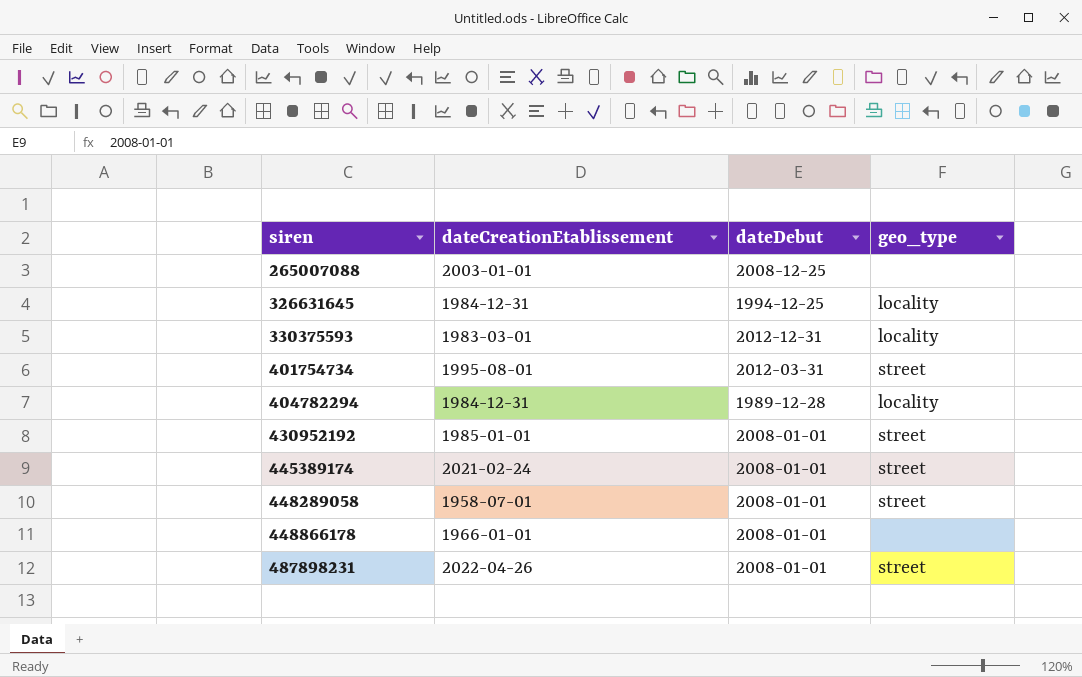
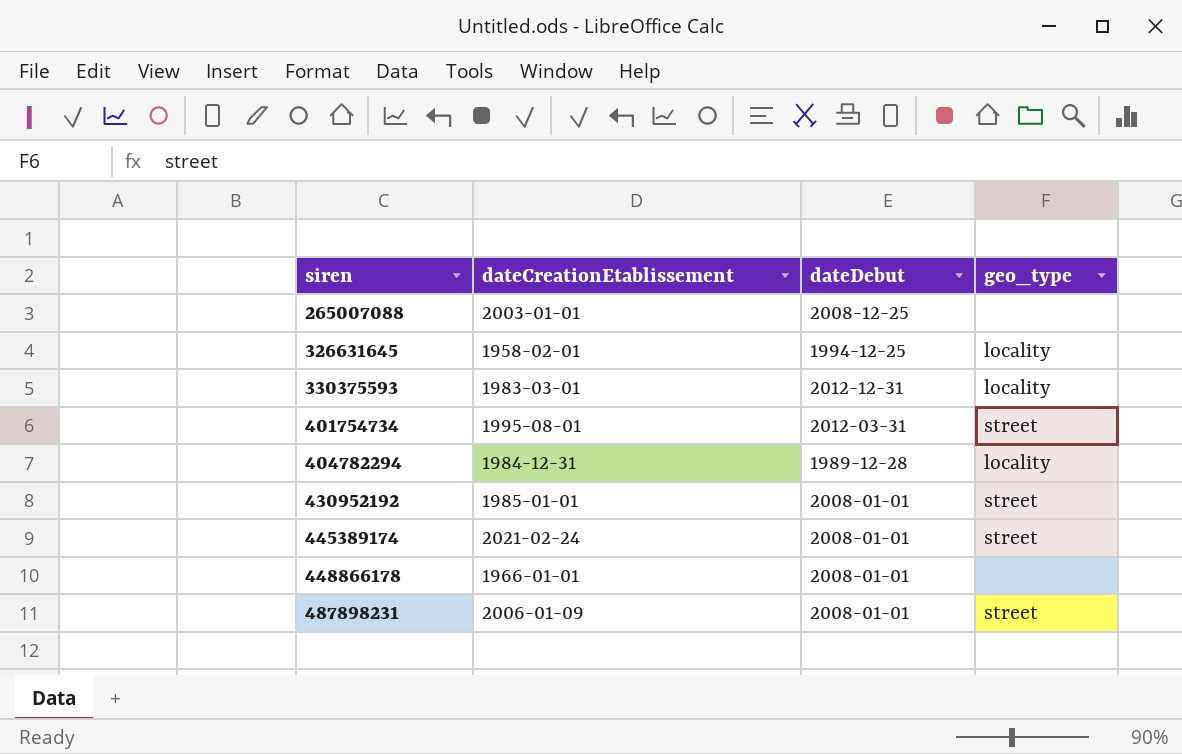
row 448289058: 1958-07-01 | 2008-01-01 | street -> none
326631645 | dateCreationEtablissement: 1984-12-31 -> 1958-02-01
487898231 | dateCreationEtablissement: 2022-04-26 -> 2006-01-09

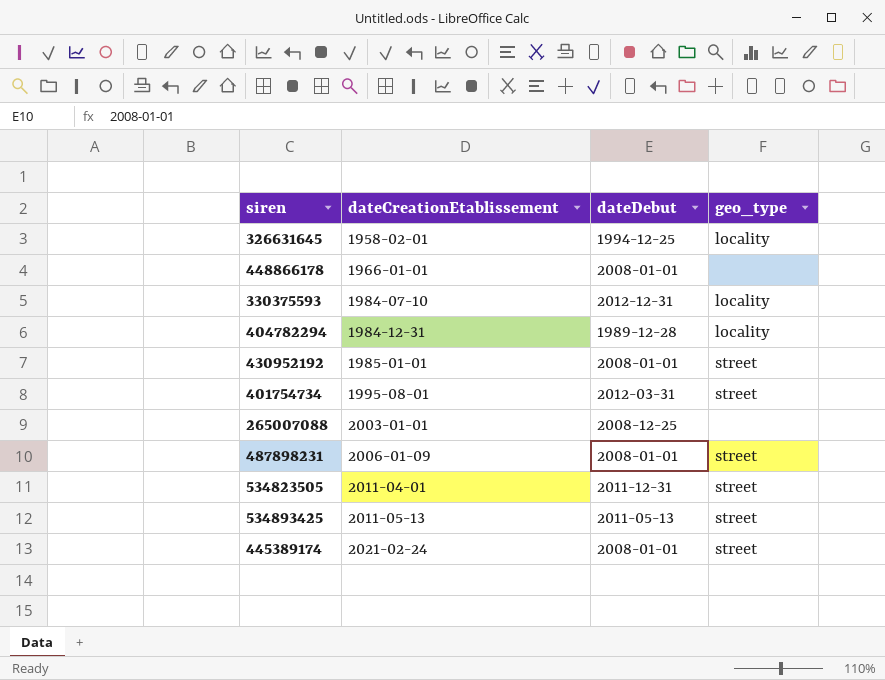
row order: siren ascending -> dateCreationEtablissement ascending
330375593 | dateCreationEtablissement: 1983-03-01 -> 1984-07-10
row 534823505: none -> 2011-04-01 | 2011-12-31 | street
row 534893425: none -> 2011-05-13 | 2011-05-13 | street

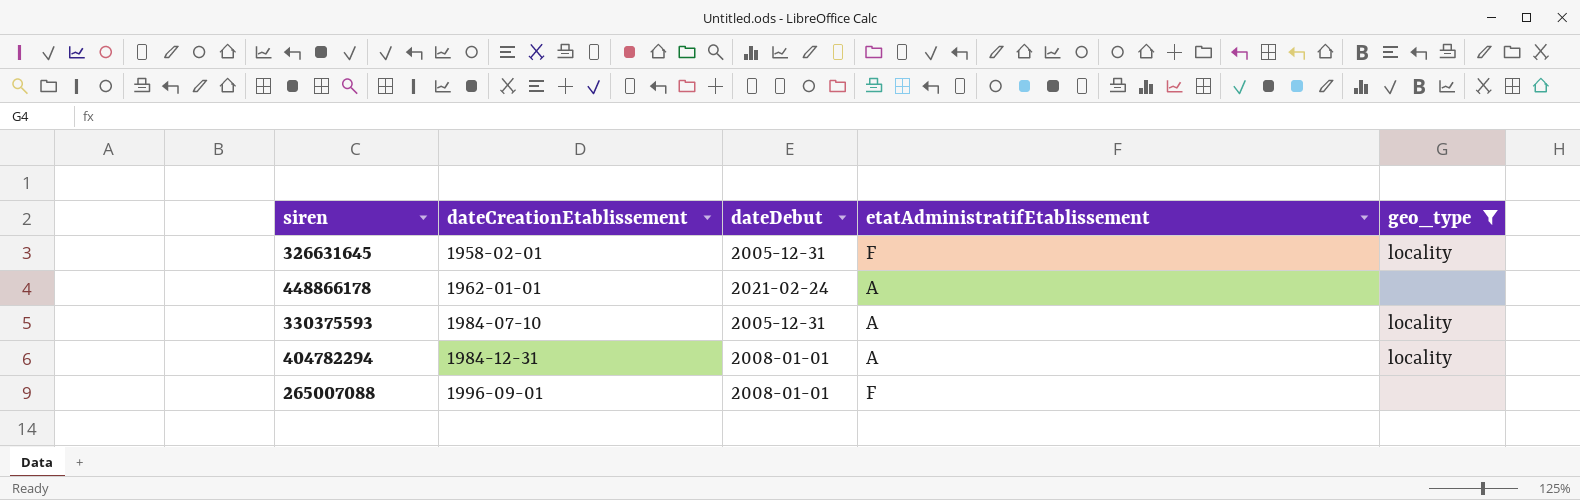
filter: none -> geo_type != street
column etatAdministratifEtablissement | position: none -> 4
326631645 | dateDebut: 1994-12-25 -> 2005-12-31
448866178 | dateCreationEtablissement: 1966-01-01 -> 1962-01-01
448866178 | dateDebut: 2008-01-01 -> 2021-02-24
330375593 | dateDebut: 2012-12-31 -> 2005-12-31
404782294 | dateDebut: 1989-12-28 -> 2008-01-01
265007088 | dateCreationEtablissement: 2003-01-01 -> 1996-09-01
265007088 | dateDebut: 2008-12-25 -> 2008-01-01

